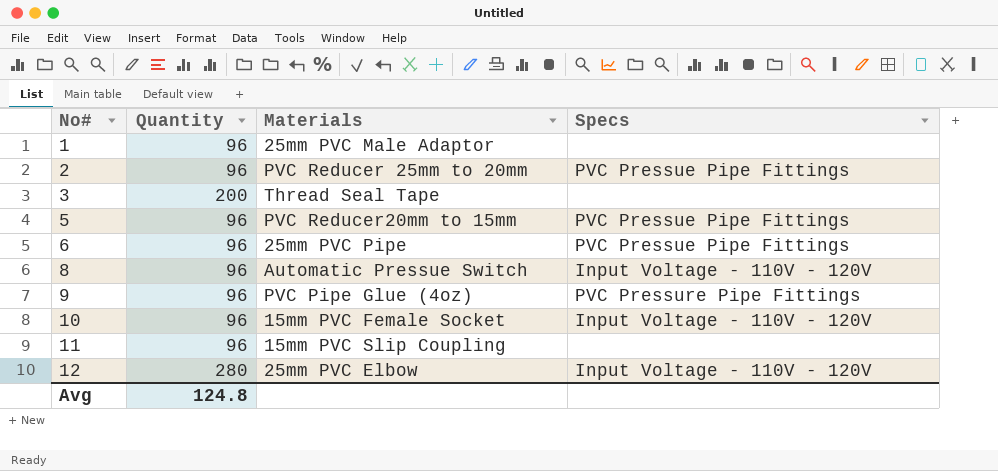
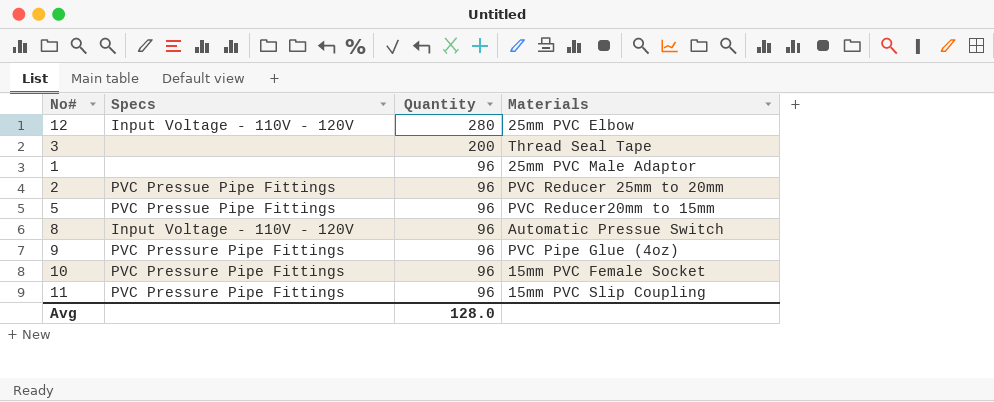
row order: No# ascending -> Quantity descending
column Specs | position: 4 -> 2
row 6: 96 | 25mm PVC Pipe | PVC Pressue Pipe Fittings -> none
10 | Specs: Input Voltage - 110V - 120V -> PVC Pressure Pipe Fittings
11 | Specs: none -> PVC Pressure Pipe Fittings
Avg | Quantity: 124.8 -> 128.0

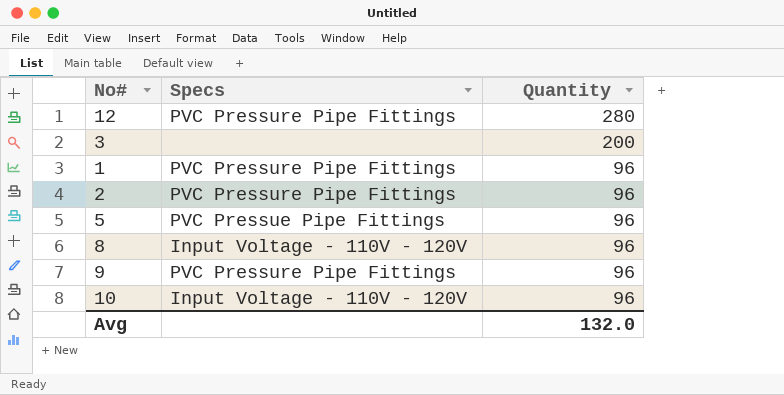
column Materials | position: 4 -> none
row 11: PVC Pressure Pipe Fittings | 96 | 15mm PVC Slip Coupling -> none
12 | Specs: Input Voltage - 110V - 120V -> PVC Pressure Pipe Fittings
1 | Specs: none -> PVC Pressure Pipe Fittings
2 | Specs: PVC Pressue Pipe Fittings -> PVC Pressure Pipe Fittings
10 | Specs: PVC Pressure Pipe Fittings -> Input Voltage - 110V - 120V
Avg | Quantity: 128.0 -> 132.0

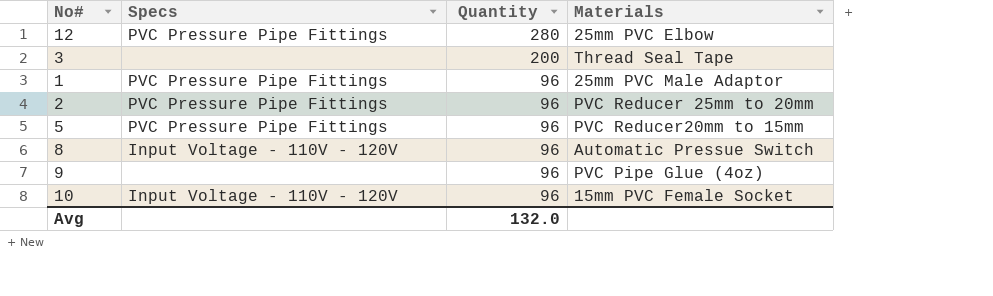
column Materials | position: none -> 4
5 | Specs: PVC Pressue Pipe Fittings -> PVC Pressure Pipe Fittings
9 | Specs: PVC Pressure Pipe Fittings -> none

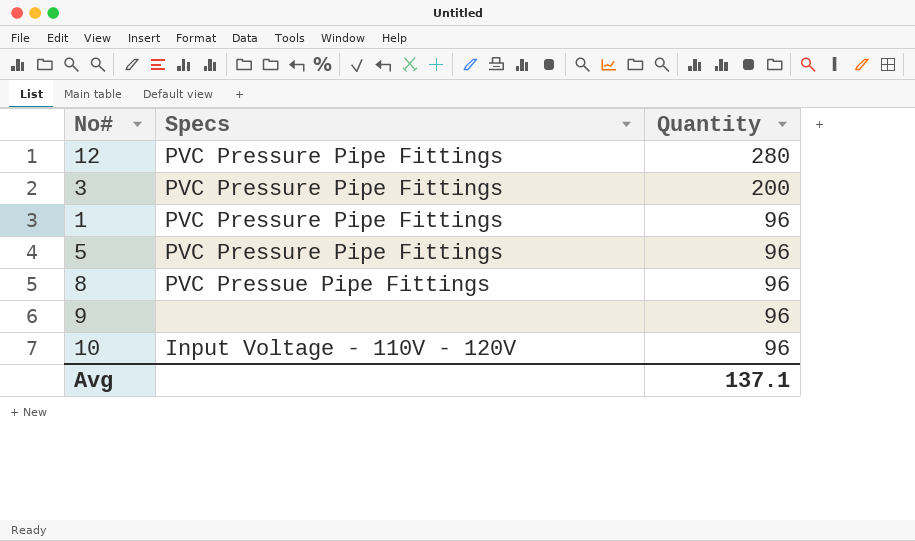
column Materials | position: 4 -> none
row 2: PVC Pressure Pipe Fittings | 96 | PVC Reducer 25mm to 20mm -> none
3 | Specs: none -> PVC Pressure Pipe Fittings
8 | Specs: Input Voltage - 110V - 120V -> PVC Pressue Pipe Fittings
Avg | Quantity: 132.0 -> 137.1

